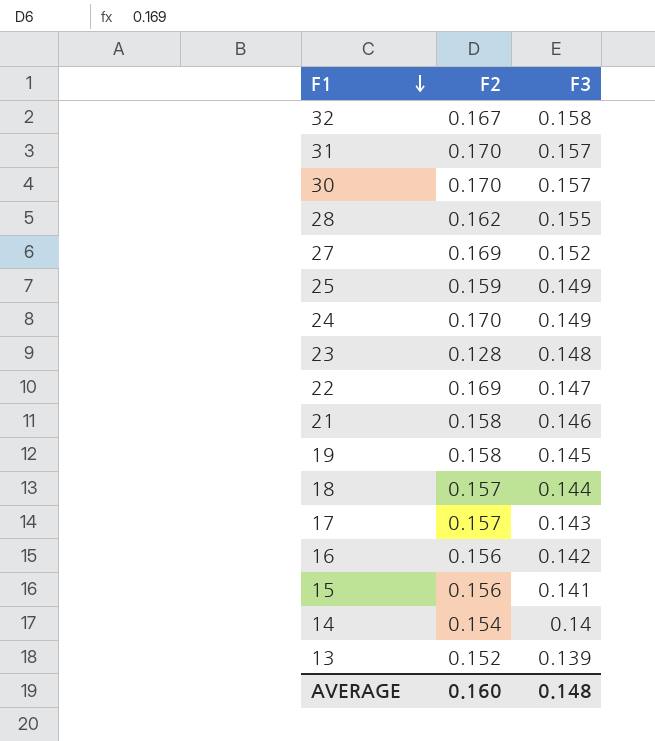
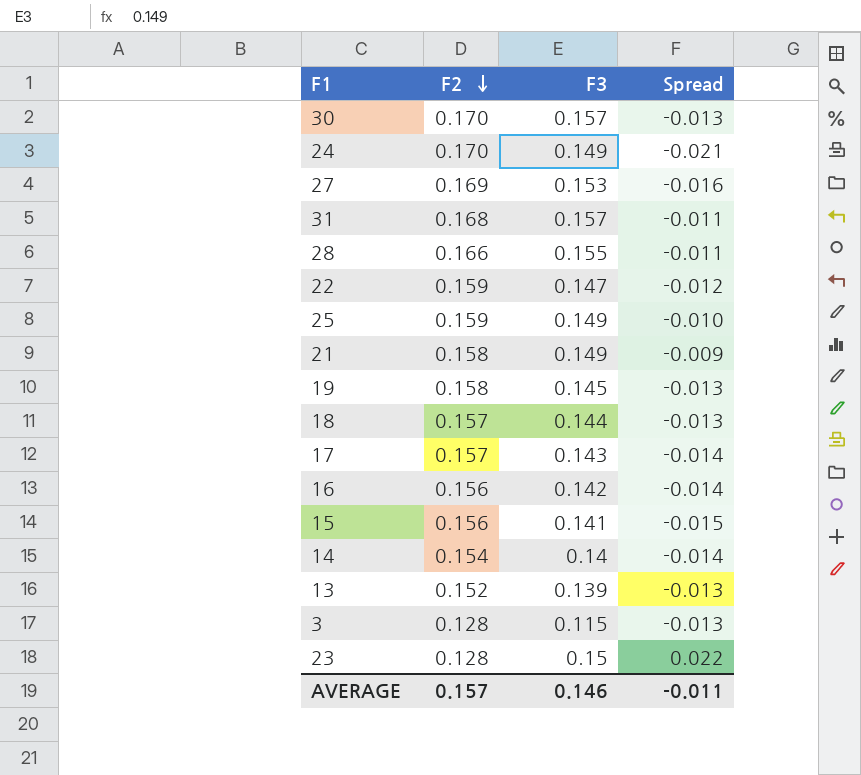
row order: F1 descending -> F2 descending
column Spread | formula: none -> [F3] - [F2]
row 32: 0.167 | 0.158 -> none
27 | F3: 0.152 -> 0.153
31 | F2: 0.170 -> 0.168
28 | F2: 0.162 -> 0.166
22 | F2: 0.169 -> 0.159
21 | F3: 0.146 -> 0.149
row 3: none -> 0.128 | 0.115 | -0.013
23 | F3: 0.148 -> 0.15
AVERAGE | F2: 0.160 -> 0.157
AVERAGE | F3: 0.148 -> 0.146

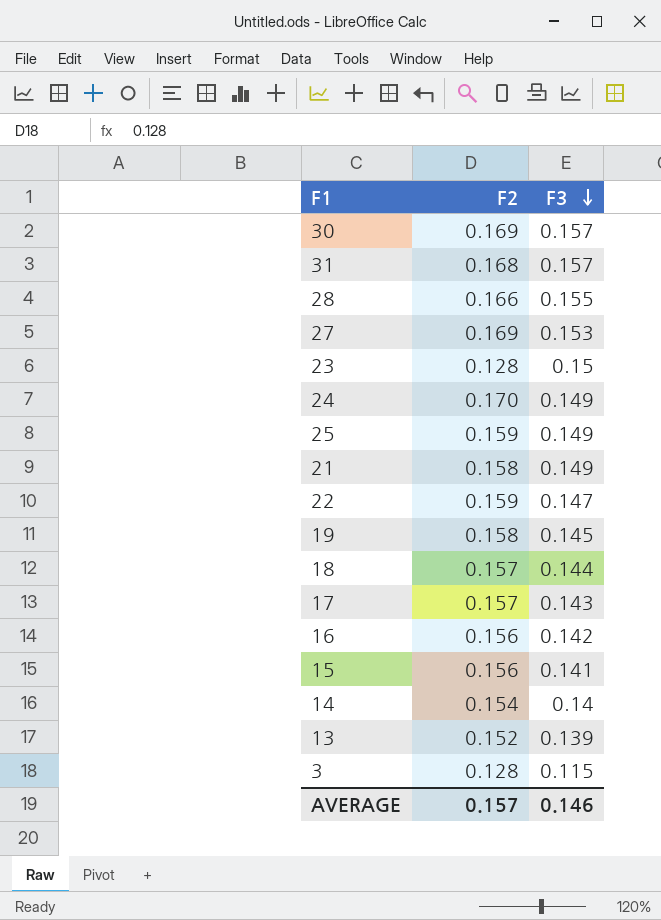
row order: F2 descending -> F3 descending
column Spread | formula: [F3] - [F2] -> none
30 | F2: 0.170 -> 0.169

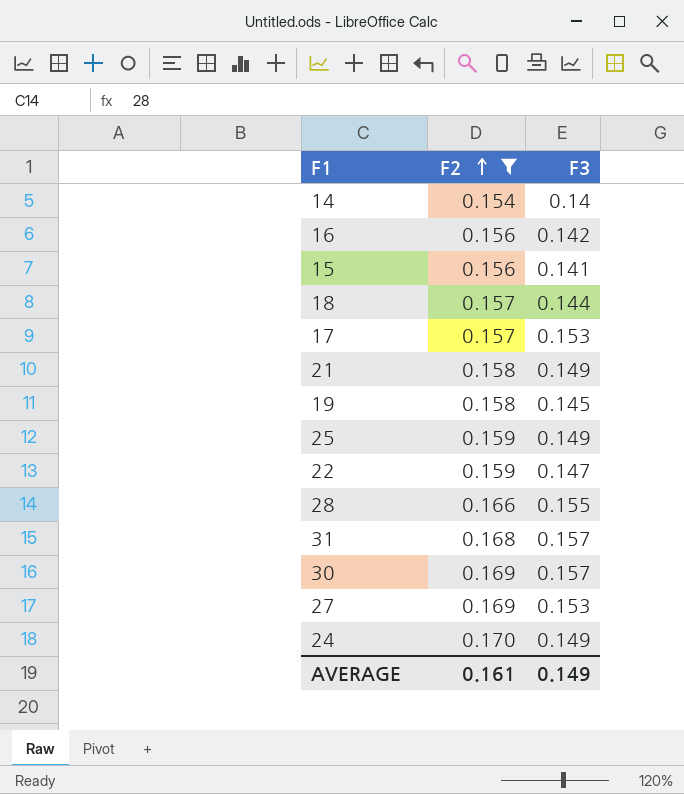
filter: none -> F2 >= 0.154
row order: F3 descending -> F2 ascending
17 | F3: 0.143 -> 0.153
AVERAGE | F2: 0.157 -> 0.161
AVERAGE | F3: 0.146 -> 0.149

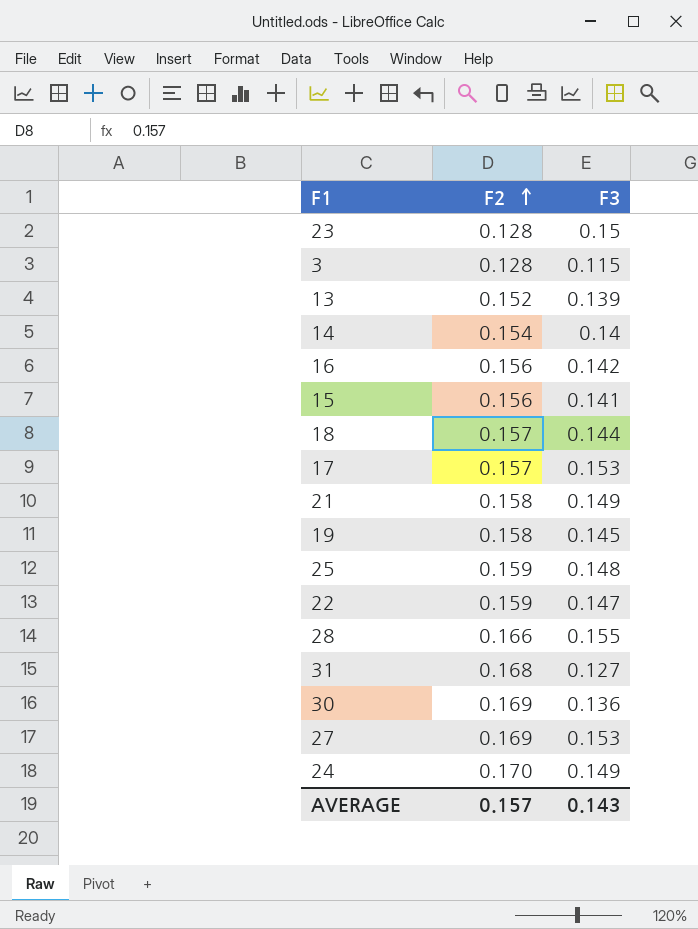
filter: F2 >= 0.154 -> none
25 | F3: 0.149 -> 0.148
31 | F3: 0.157 -> 0.127
30 | F3: 0.157 -> 0.136
AVERAGE | F2: 0.161 -> 0.157
AVERAGE | F3: 0.149 -> 0.143

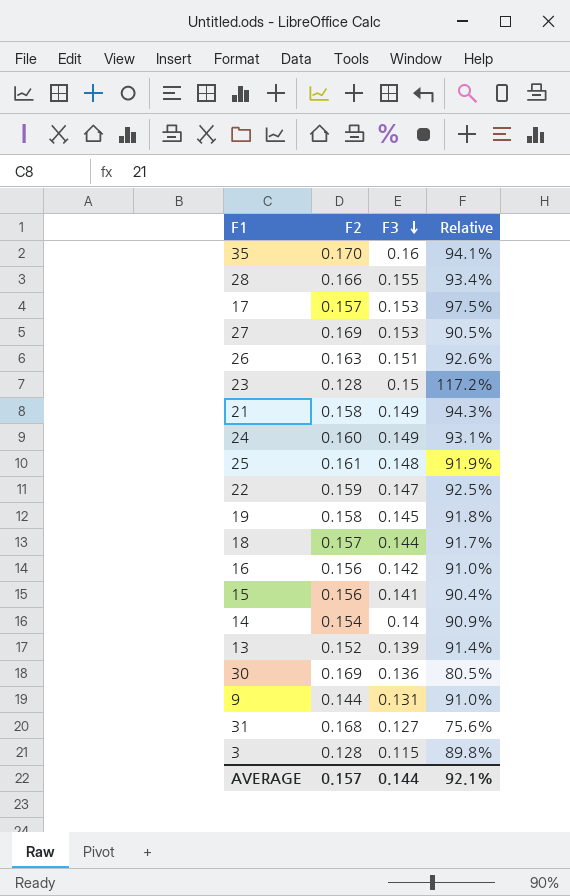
row order: F2 ascending -> F3 descending
column Relative | formula: none -> [F3] / [F2]
row 35: none -> 0.170 | 0.16 | 94.1%
row 26: none -> 0.163 | 0.151 | 92.6%
24 | F2: 0.170 -> 0.160
25 | F2: 0.159 -> 0.161
row 9: none -> 0.144 | 0.131 | 91.0%
AVERAGE | F3: 0.143 -> 0.144

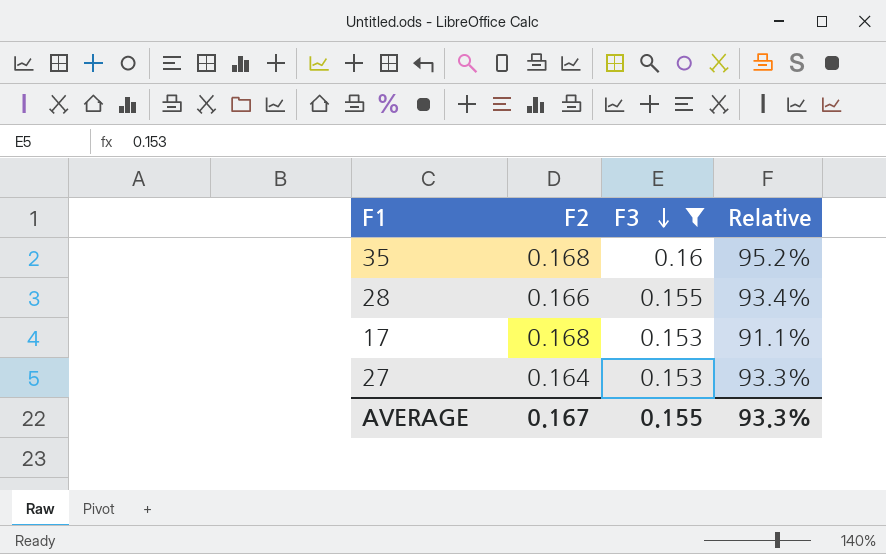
filter: none -> F3 >= 0.153
35 | F2: 0.170 -> 0.168
35 | Relative: 94.1% -> 95.2%
17 | F2: 0.157 -> 0.168
17 | Relative: 97.5% -> 91.1%
27 | F2: 0.169 -> 0.164
27 | Relative: 90.5% -> 93.3%
AVERAGE | F2: 0.157 -> 0.167
AVERAGE | F3: 0.144 -> 0.155
AVERAGE | Relative: 92.1% -> 93.3%

